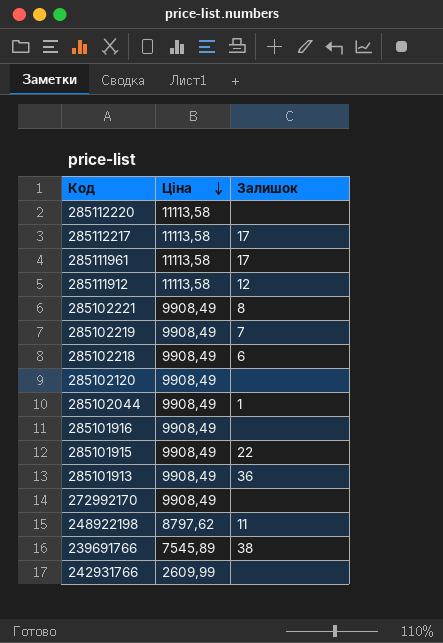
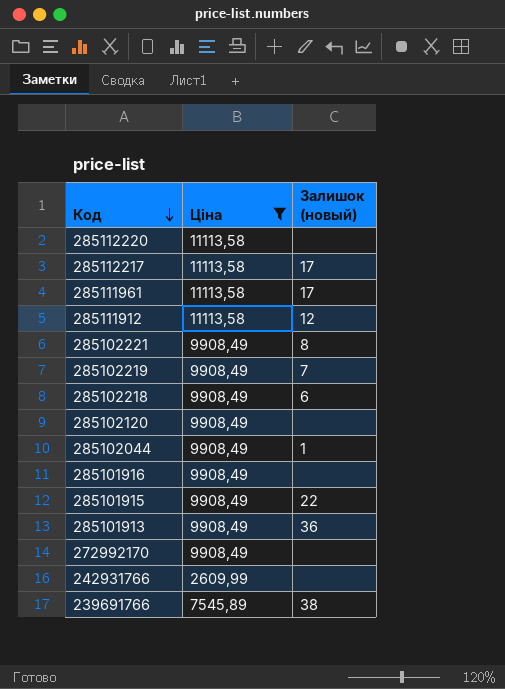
filter: none -> Ціна != 8797,62
row order: Ціна descending -> Код descending
column name: Залишок -> Залишок (новый)

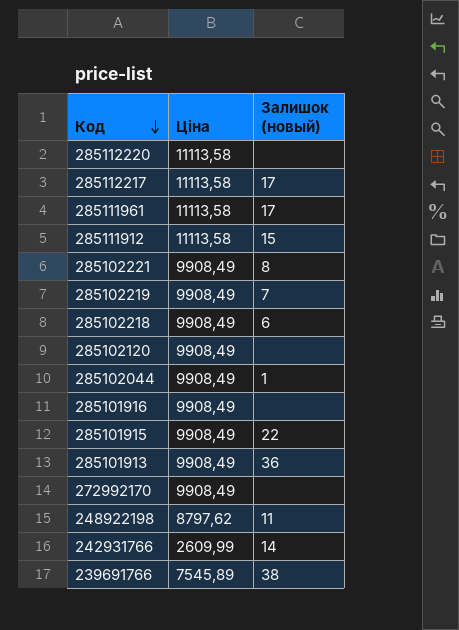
filter: Ціна != 8797,62 -> none
285111912 | Залишок (новый): 12 -> 15
242931766 | Залишок (новый): none -> 14

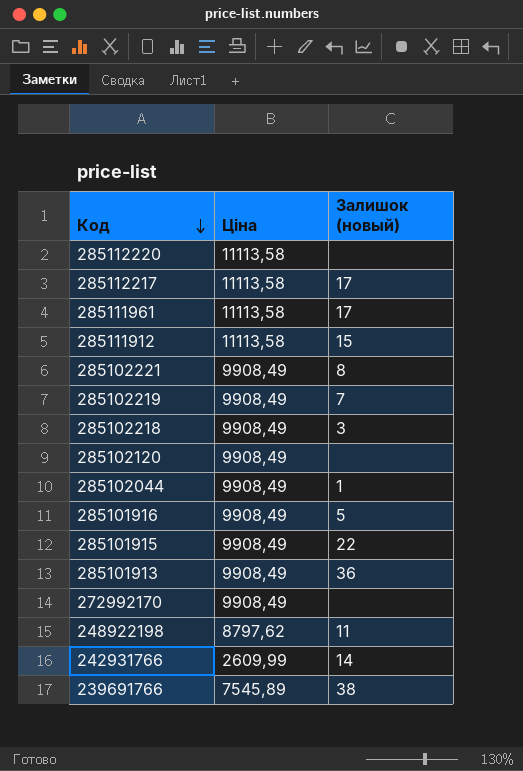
285102218 | Залишок (новый): 6 -> 3
285101916 | Залишок (новый): none -> 5

